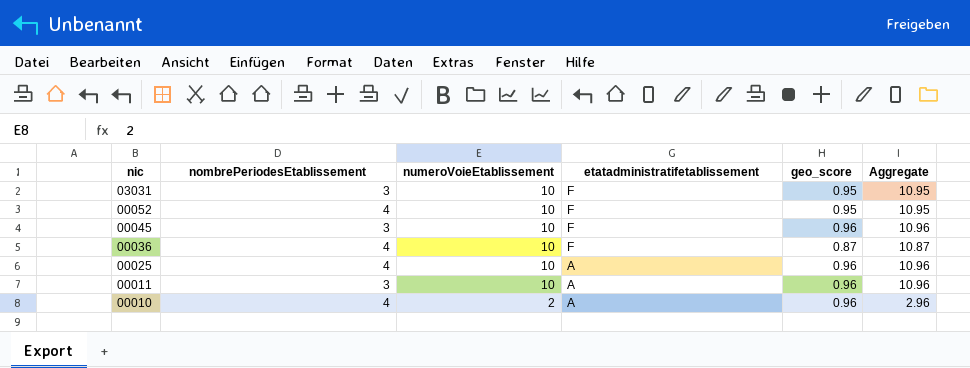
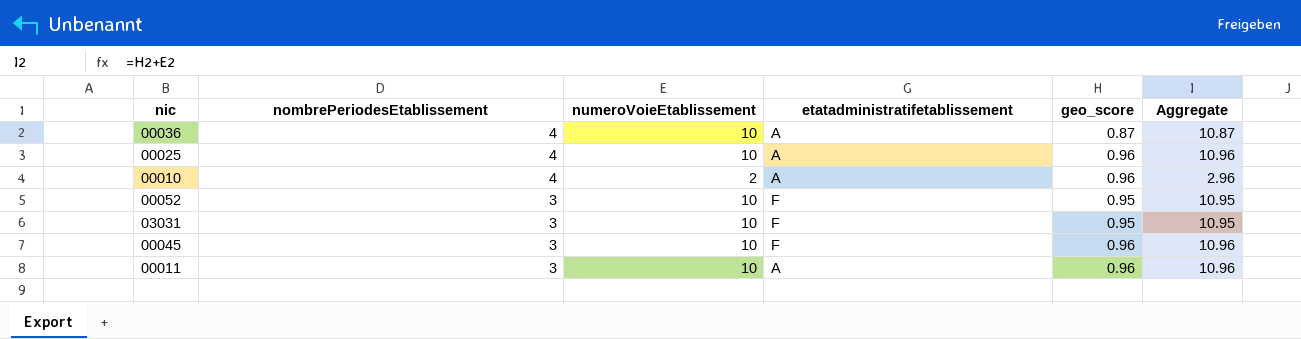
row order: nic descending -> nombrePeriodesEtablissement descending
00036 | etatadministratifetablissement: F -> A
00052 | nombrePeriodesEtablissement: 4 -> 3

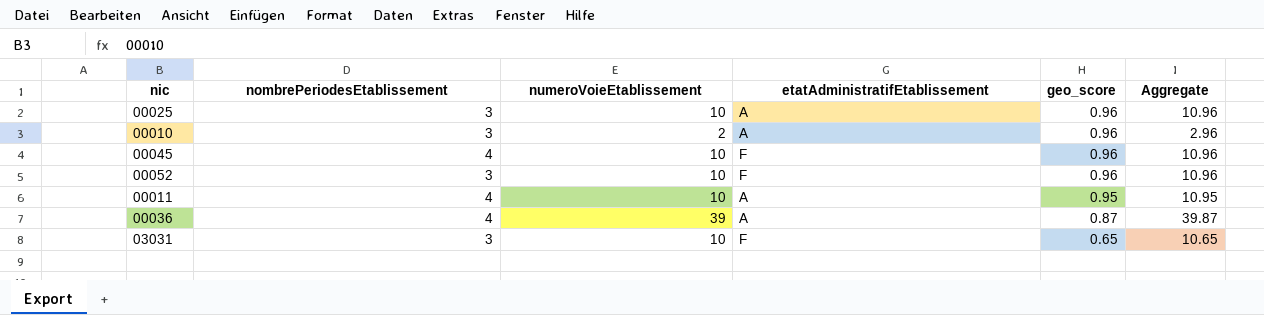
row order: nombrePeriodesEtablissement descending -> geo_score descending
column name: etatadministratifetablissement -> etatAdministratifEtablissement
00025 | nombrePeriodesEtablissement: 4 -> 3
00010 | nombrePeriodesEtablissement: 4 -> 3
00045 | nombrePeriodesEtablissement: 3 -> 4
00052 | geo_score: 0.95 -> 0.96
00052 | Aggregate: 10.95 -> 10.96
00011 | nombrePeriodesEtablissement: 3 -> 4
00011 | geo_score: 0.96 -> 0.95
00011 | Aggregate: 10.96 -> 10.95
00036 | numeroVoieEtablissement: 10 -> 39
00036 | Aggregate: 10.87 -> 39.87
03031 | geo_score: 0.95 -> 0.65
03031 | Aggregate: 10.95 -> 10.65

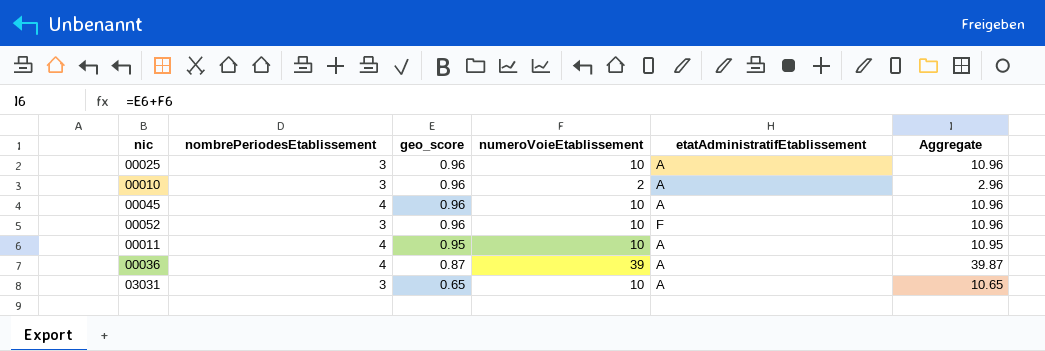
column geo_score | position: 5 -> 3
00045 | etatAdministratifEtablissement: F -> A
03031 | etatAdministratifEtablissement: F -> A

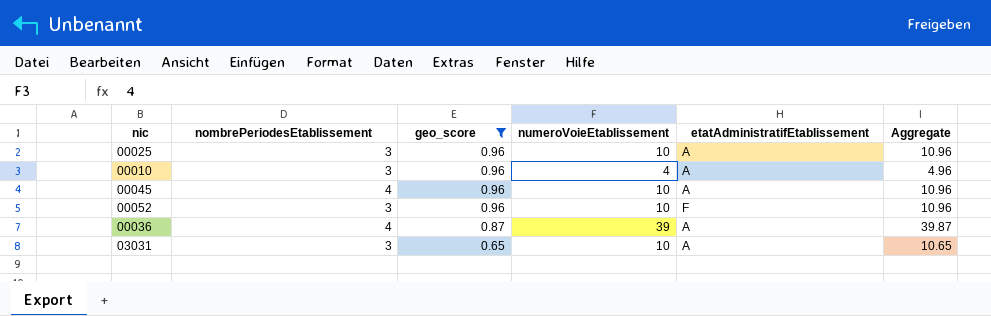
filter: none -> geo_score != 0.95
00010 | numeroVoieEtablissement: 2 -> 4
00010 | Aggregate: 2.96 -> 4.96

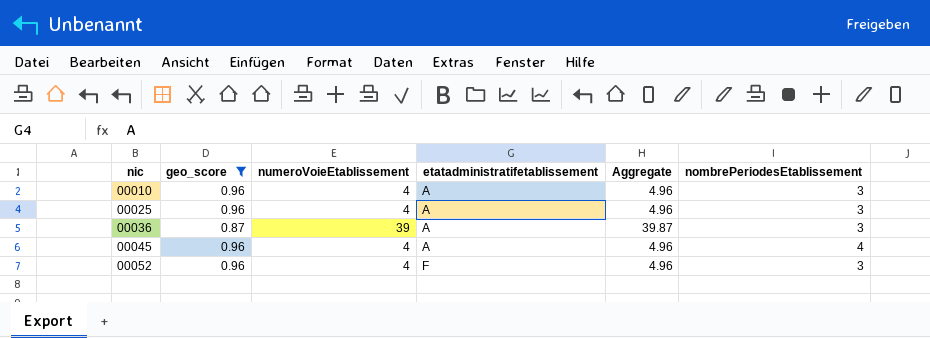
row order: geo_score descending -> nic ascending
column name: etatAdministratifEtablissement -> etatadministratifetablissement
column nombrePeriodesEtablissement | position: 2 -> 6
row 03031: 3 | 0.65 | 10 | A | 10.65 -> none
00025 | numeroVoieEtablissement: 10 -> 4
00025 | Aggregate: 10.96 -> 4.96
00036 | nombrePeriodesEtablissement: 4 -> 3
00045 | numeroVoieEtablissement: 10 -> 4
00045 | Aggregate: 10.96 -> 4.96
00052 | numeroVoieEtablissement: 10 -> 4
00052 | Aggregate: 10.96 -> 4.96

